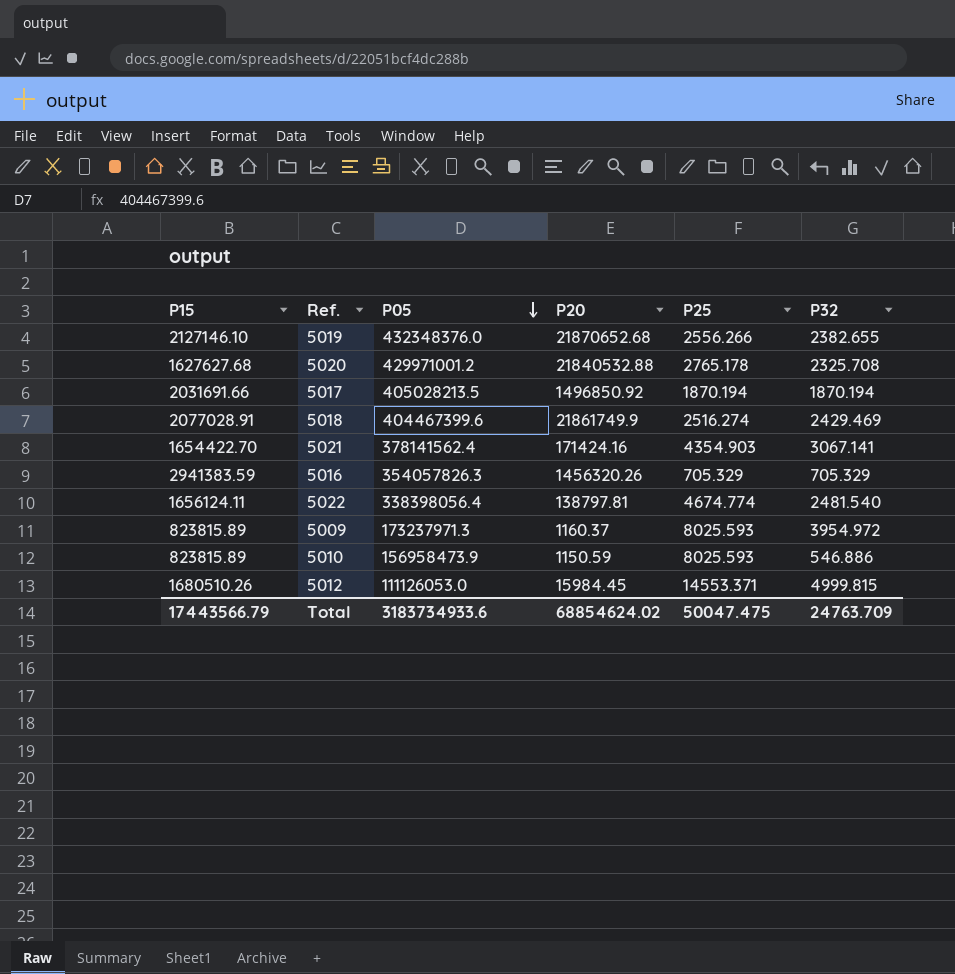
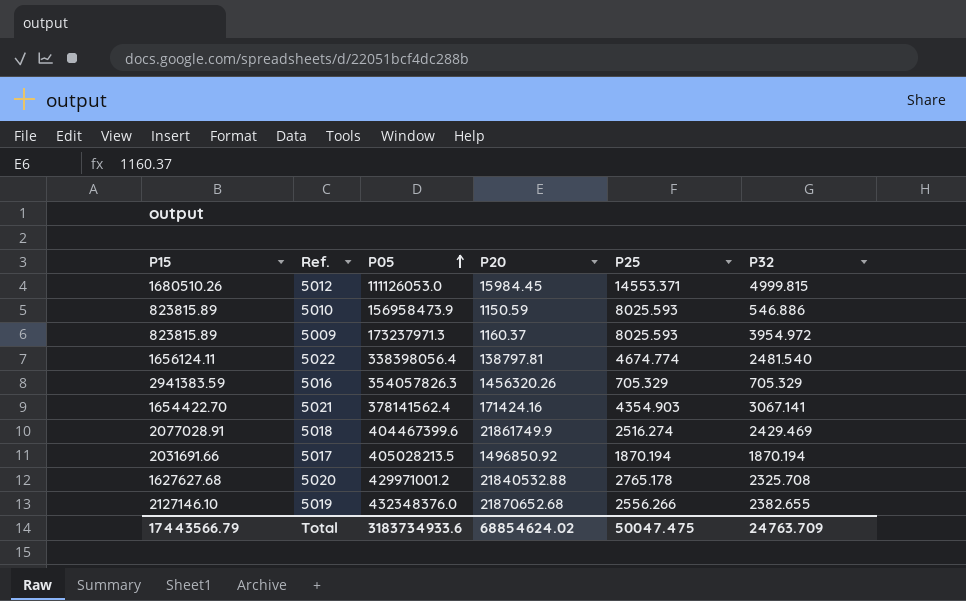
row order: P05 descending -> P05 ascending

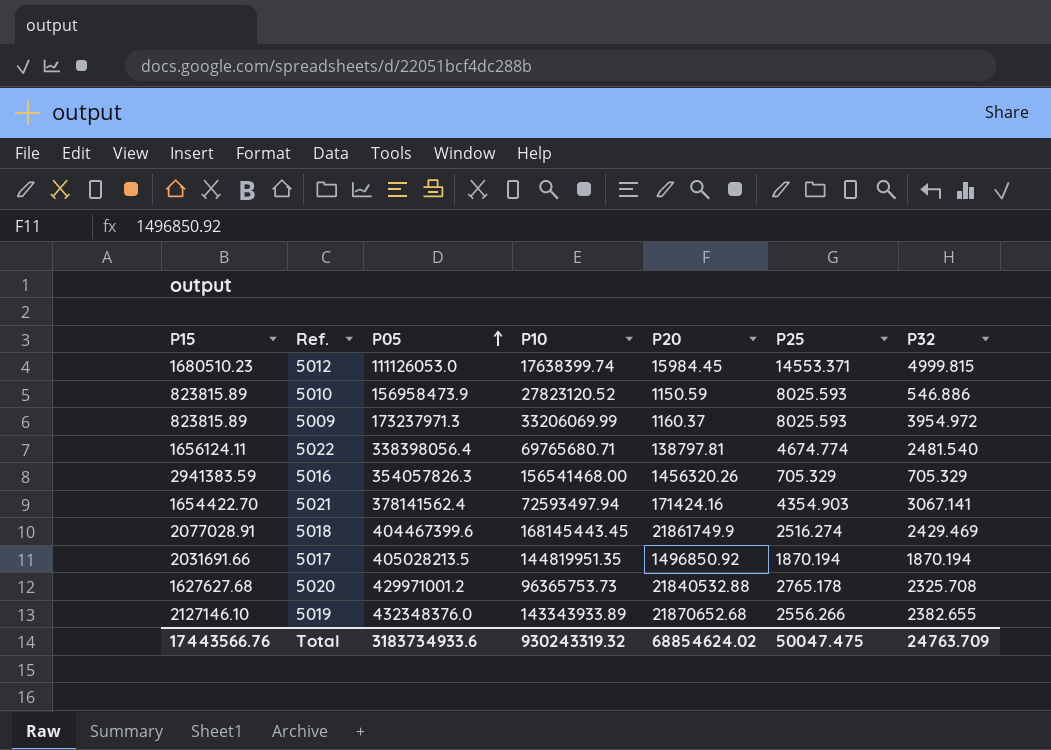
column P10 | position: none -> 4
5012 | P15: 1680510.26 -> 1680510.23
Total | P15: 17443566.79 -> 17443566.76

